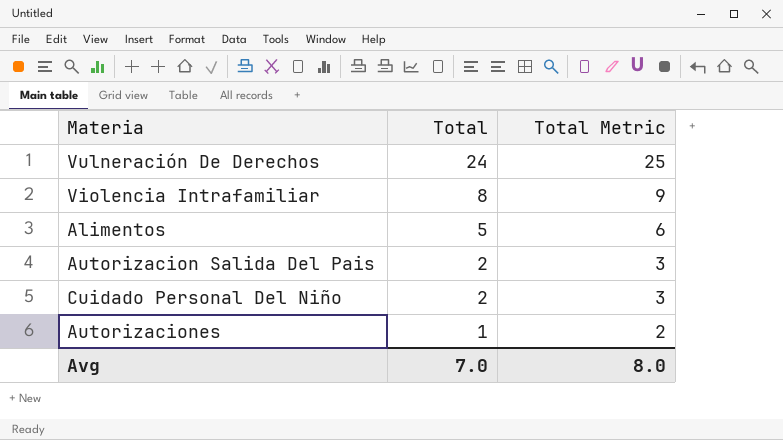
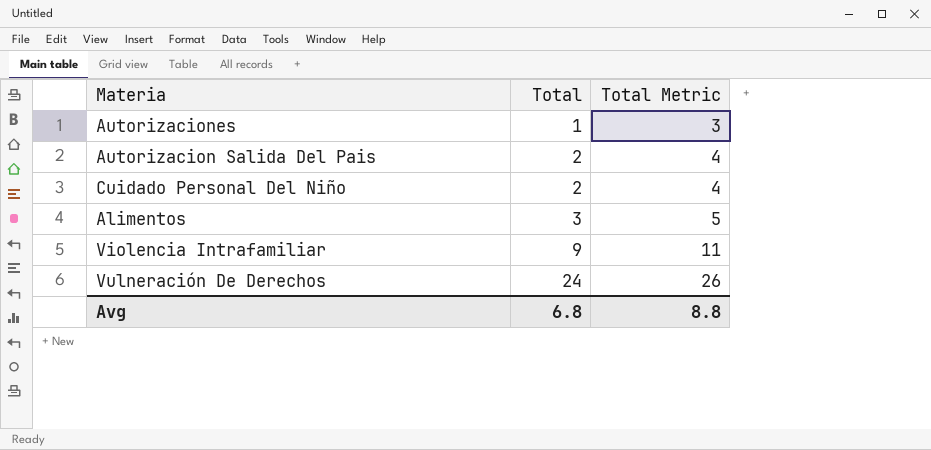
row order: Total descending -> Total ascending
column Total Metric | formula: [Total] + 1 -> [Total] + 2
Alimentos | Total: 5 -> 3
Violencia Intrafamiliar | Total: 8 -> 9
Avg | Total: 7.0 -> 6.8
Avg | Total Metric: 8.0 -> 8.8

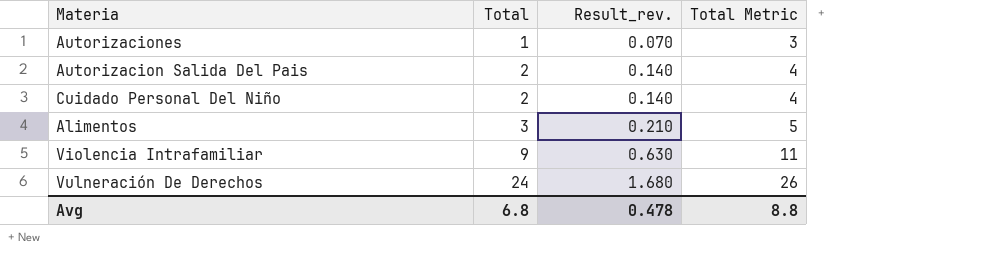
column Result_rev. | formula: none -> [Total] * 0.07

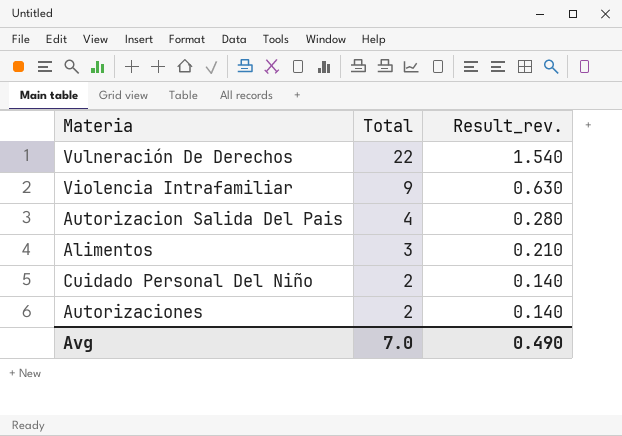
row order: Total ascending -> Total descending
column Total Metric | formula: [Total] + 2 -> none
Vulneración De Derechos | Total: 24 -> 22
Vulneración De Derechos | Result_rev.: 1.680 -> 1.540
Autorizacion Salida Del Pais | Total: 2 -> 4
Autorizacion Salida Del Pais | Result_rev.: 0.140 -> 0.280
Autorizaciones | Total: 1 -> 2
Autorizaciones | Result_rev.: 0.070 -> 0.140
Avg | Total: 6.8 -> 7.0
Avg | Result_rev.: 0.478 -> 0.490

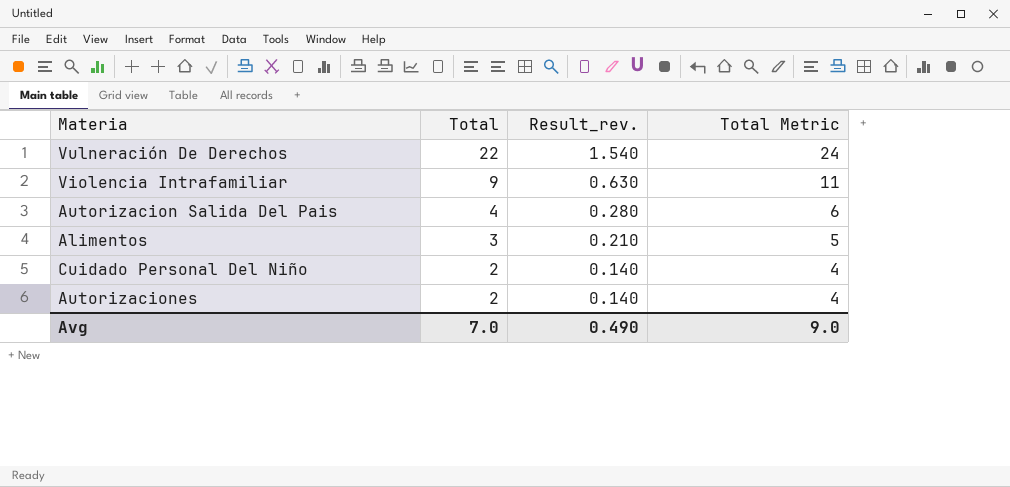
column Total Metric | formula: none -> [Total] + 2

